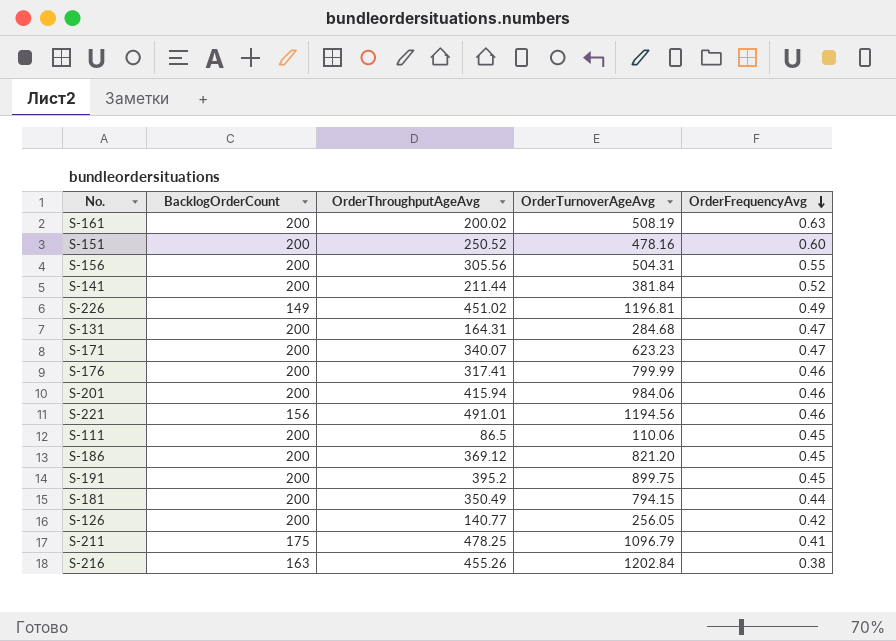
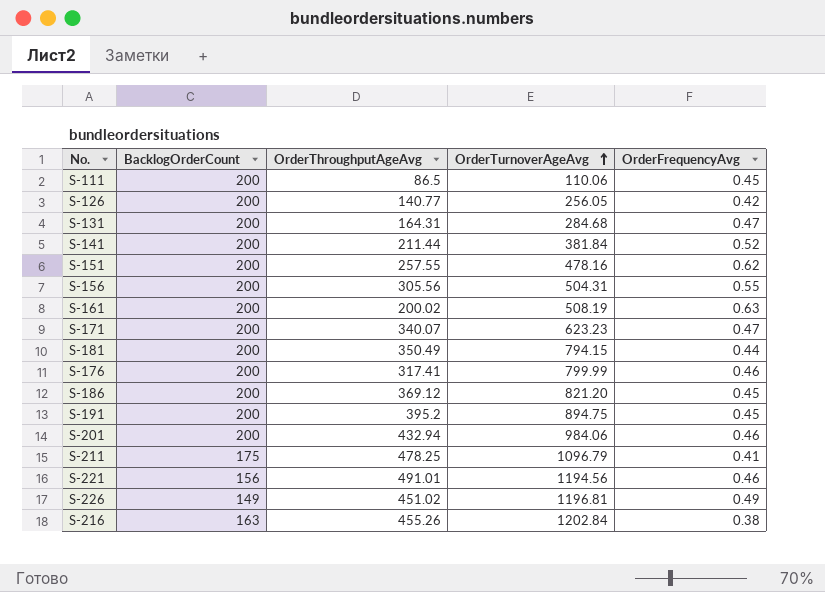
row order: OrderFrequencyAvg descending -> OrderTurnoverAgeAvg ascending
S-151 | OrderThroughputAgeAvg: 250.52 -> 257.55
S-151 | OrderFrequencyAvg: 0.60 -> 0.62
S-191 | OrderTurnoverAgeAvg: 899.75 -> 894.75
S-201 | OrderThroughputAgeAvg: 415.94 -> 432.94

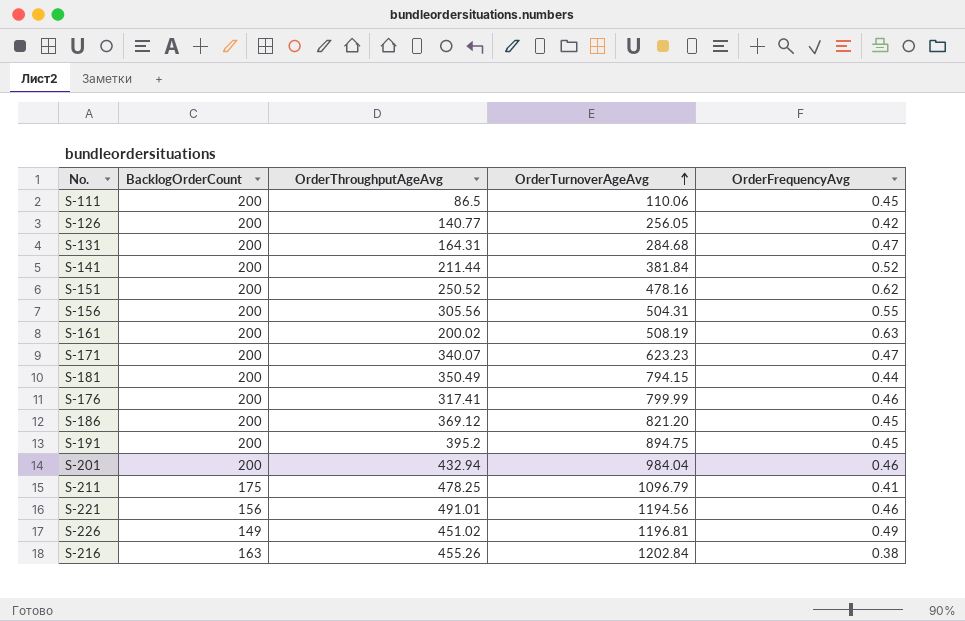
S-151 | OrderThroughputAgeAvg: 257.55 -> 250.52
S-201 | OrderTurnoverAgeAvg: 984.06 -> 984.04

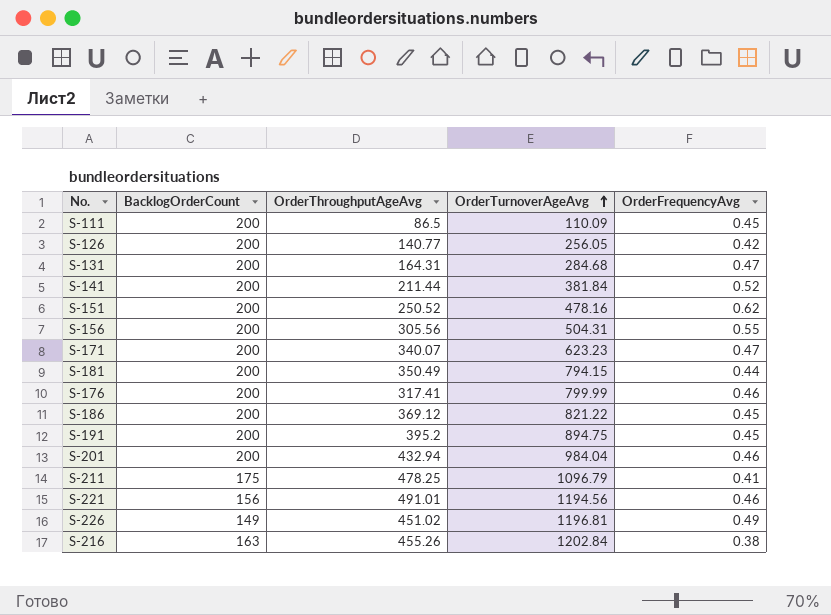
row S-161: 200 | 200.02 | 508.19 | 0.63 -> none
S-111 | OrderTurnoverAgeAvg: 110.06 -> 110.09
S-186 | OrderTurnoverAgeAvg: 821.20 -> 821.22

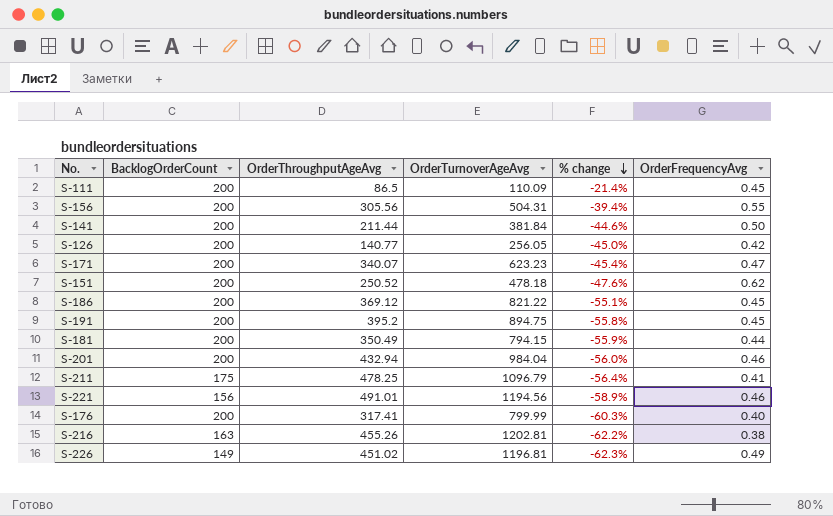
row order: OrderTurnoverAgeAvg ascending -> % change descending
column % change | formula: none -> ([OrderThroughputAgeAvg] - [OrderTurnoverAgeAvg]) / [OrderTurnoverAgeAvg]
row S-131: 200 | 164.31 | 284.68 | 0.47 -> none
S-141 | OrderFrequencyAvg: 0.52 -> 0.50
S-151 | OrderTurnoverAgeAvg: 478.16 -> 478.18
S-176 | OrderFrequencyAvg: 0.46 -> 0.40
S-216 | OrderTurnoverAgeAvg: 1202.84 -> 1202.81

